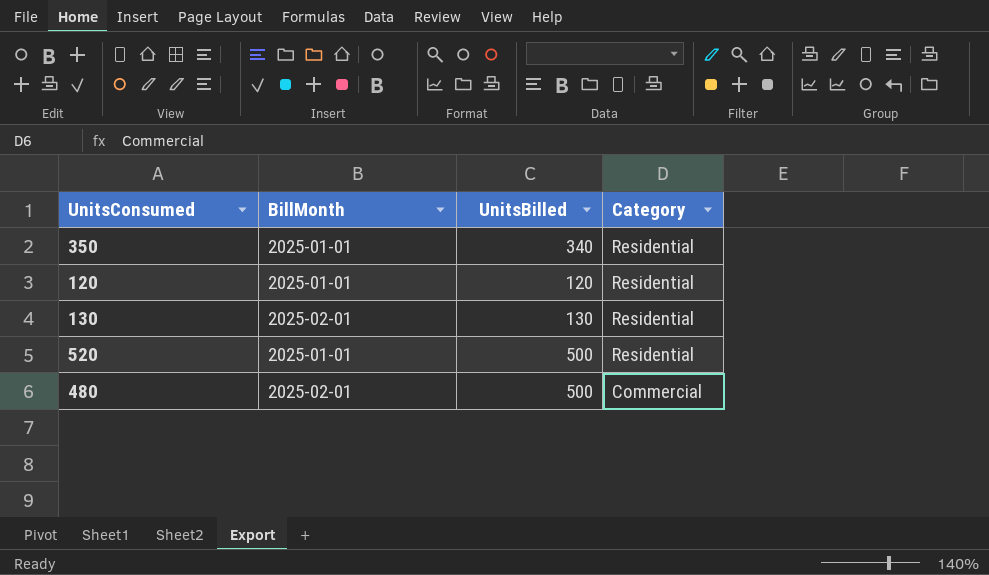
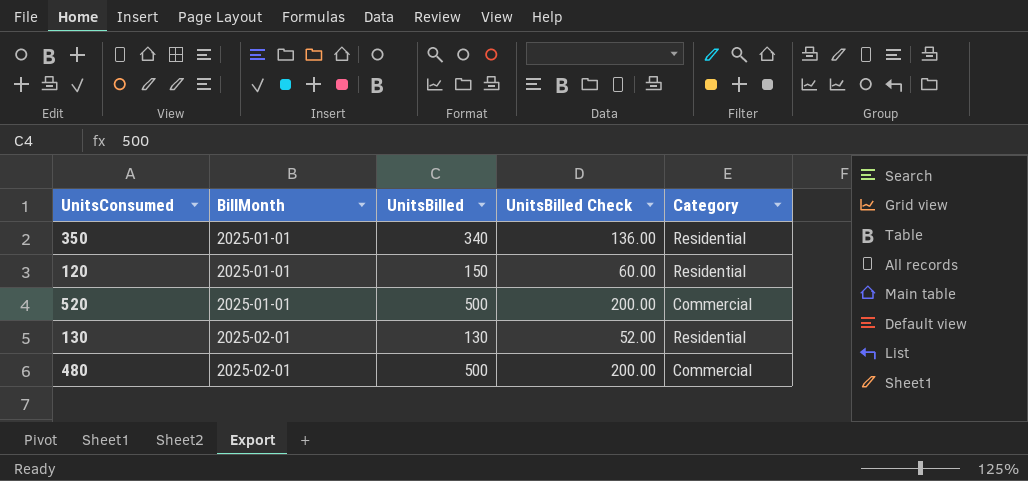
row order: Category descending -> BillMonth ascending
column UnitsBilled Check | formula: none -> [UnitsBilled] * 0.4
120 | UnitsBilled: 120 -> 150
520 | Category: Residential -> Commercial

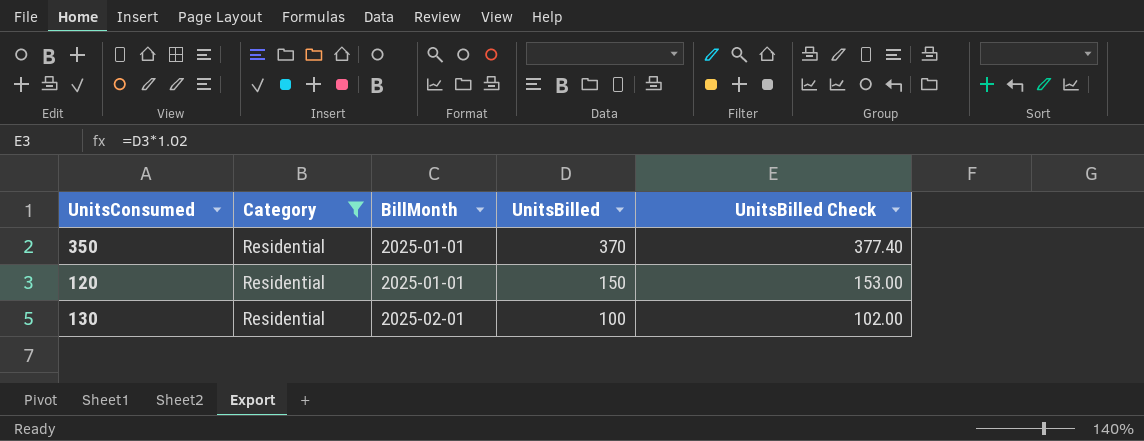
filter: none -> Category = Residential
column Category | position: 5 -> 2
column UnitsBilled Check | formula: [UnitsBilled] * 0.4 -> [UnitsBilled] * 1.02
350 | UnitsBilled: 340 -> 370
130 | UnitsBilled: 130 -> 100

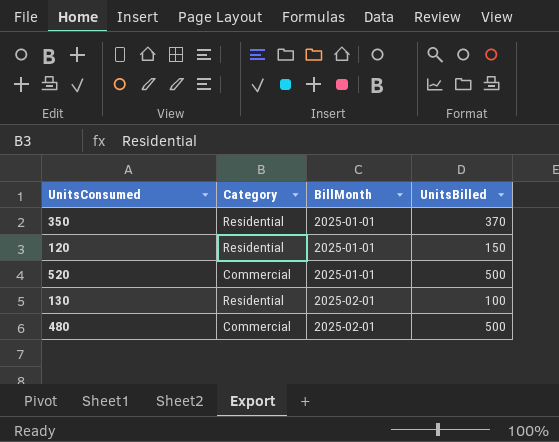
filter: Category = Residential -> none
column UnitsBilled Check | formula: [UnitsBilled] * 1.02 -> none

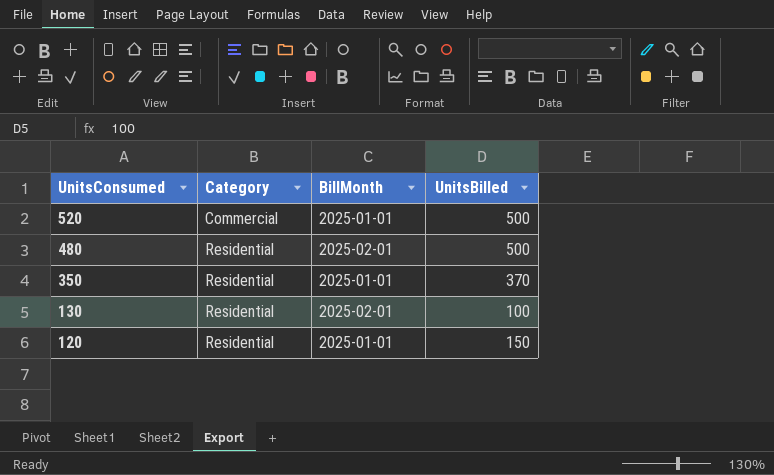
row order: BillMonth ascending -> UnitsConsumed descending
480 | Category: Commercial -> Residential

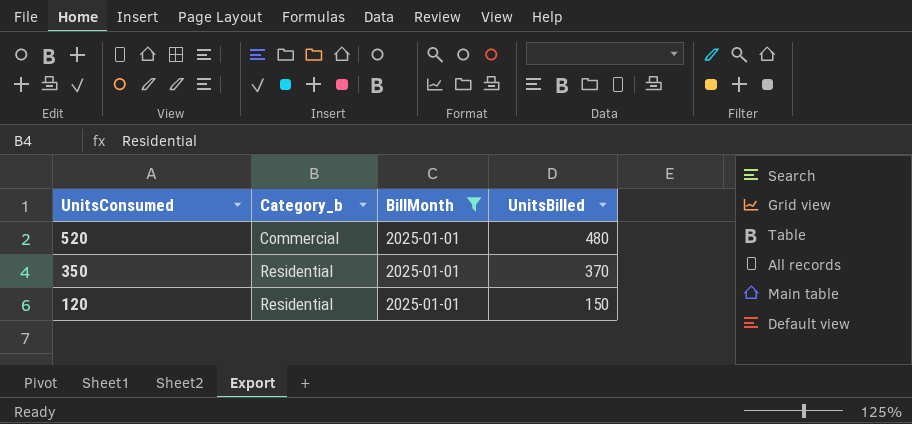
filter: none -> BillMonth = 2025-01-01
column name: Category -> Category_b
520 | UnitsBilled: 500 -> 480

